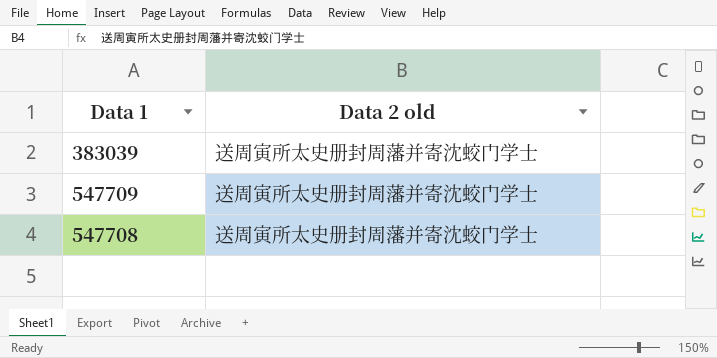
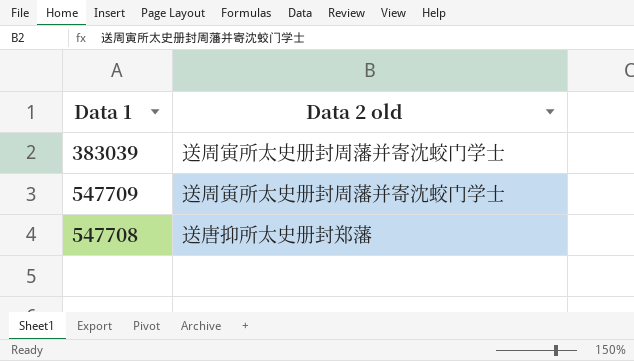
547708 | Data 2 old: 送周寅所太史册封周藩并寄沈蛟门学士 -> 送唐抑所太史册封郑藩

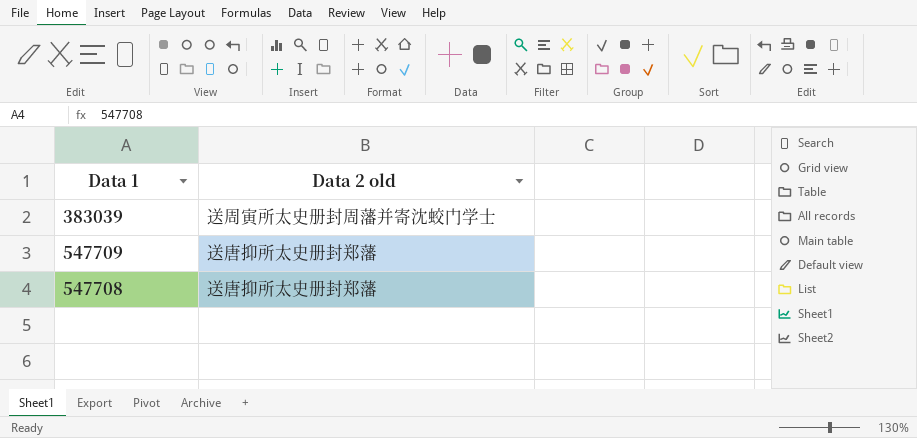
547709 | Data 2 old: 送周寅所太史册封周藩并寄沈蛟门学士 -> 送唐抑所太史册封郑藩

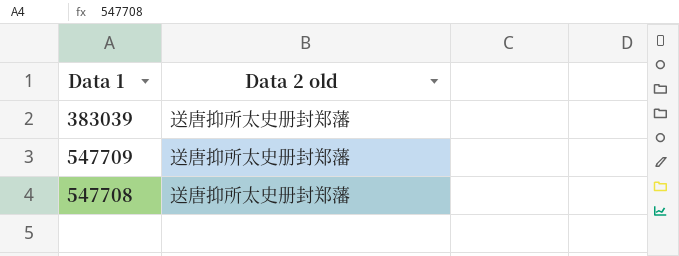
383039 | Data 2 old: 送周寅所太史册封周藩并寄沈蛟门学士 -> 送唐抑所太史册封郑藩

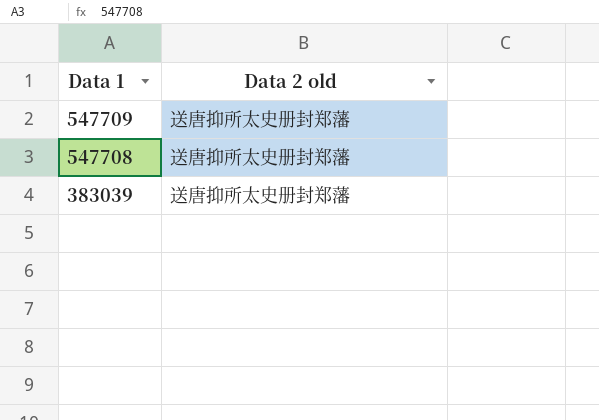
row order: none -> Data 1 descending

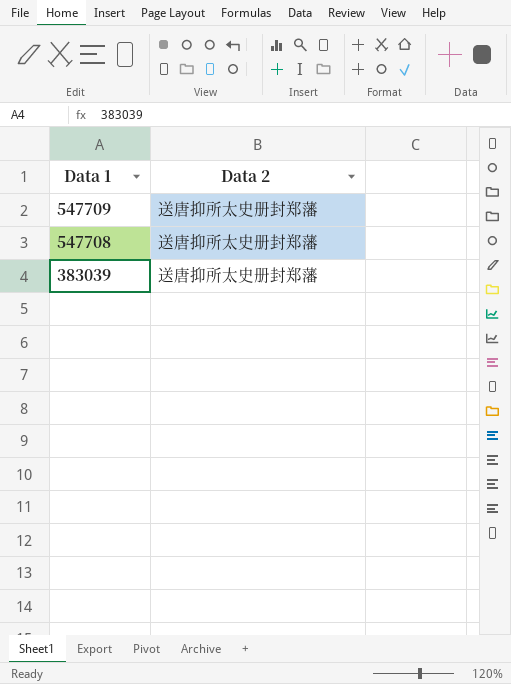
column name: Data 2 old -> Data 2

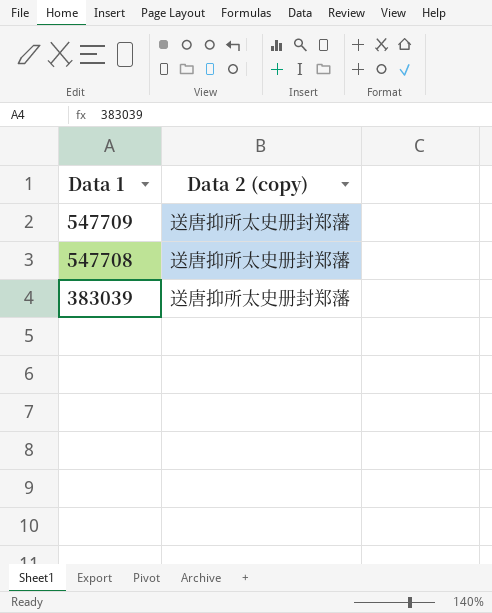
column name: Data 2 -> Data 2 (copy)

